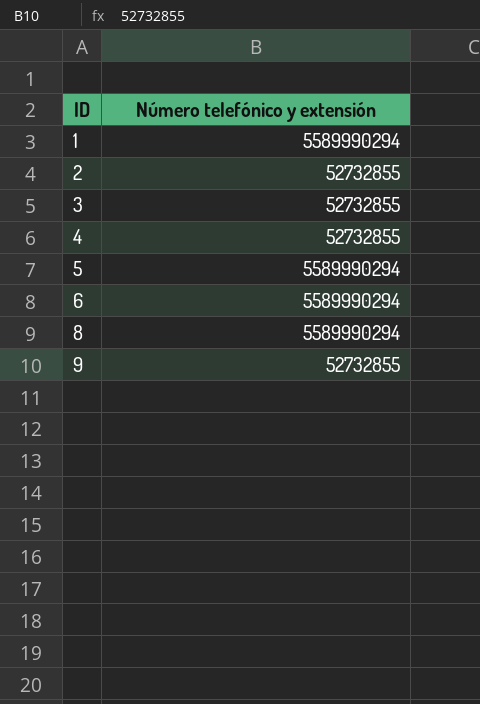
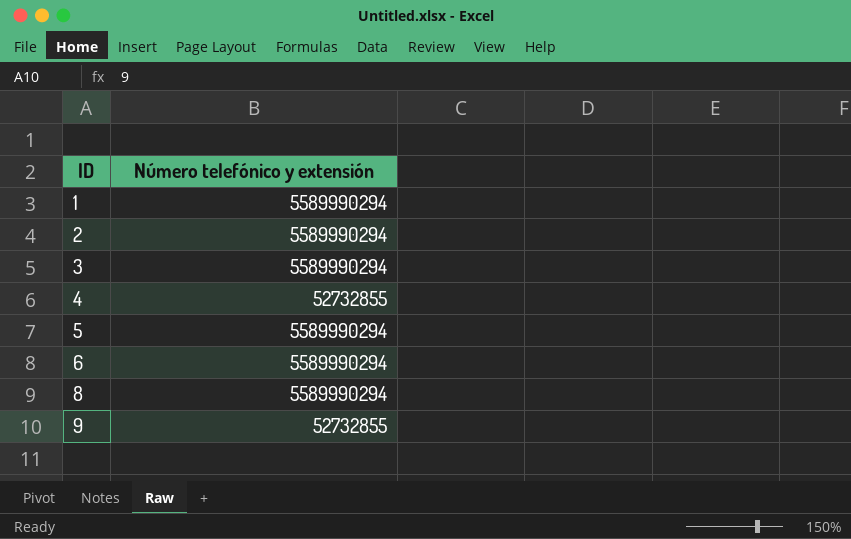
2 | Número telefónico y extensión: 52732855 -> 5589990294
3 | Número telefónico y extensión: 52732855 -> 5589990294

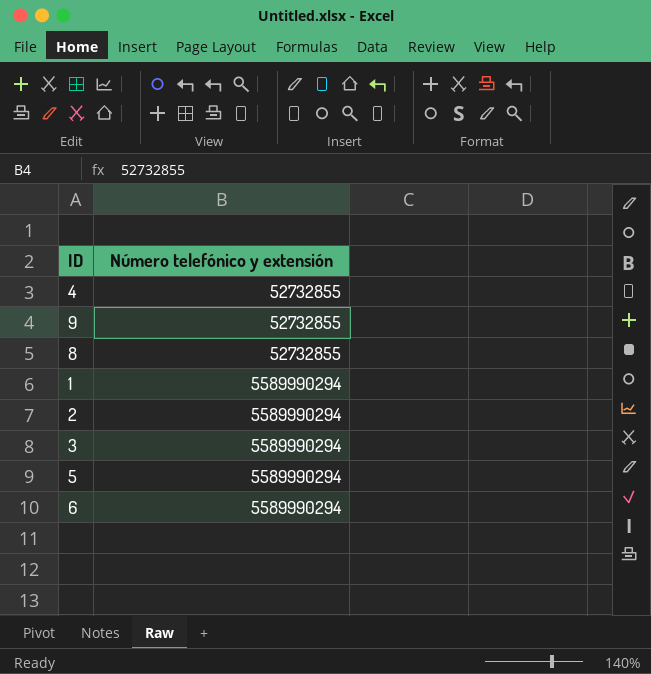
row order: ID ascending -> Número telefónico y extensión ascending
8 | Número telefónico y extensión: 5589990294 -> 52732855

